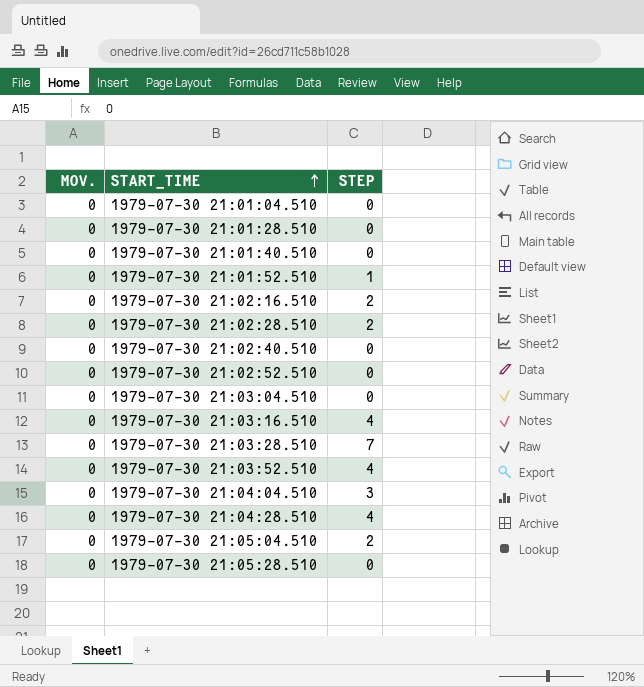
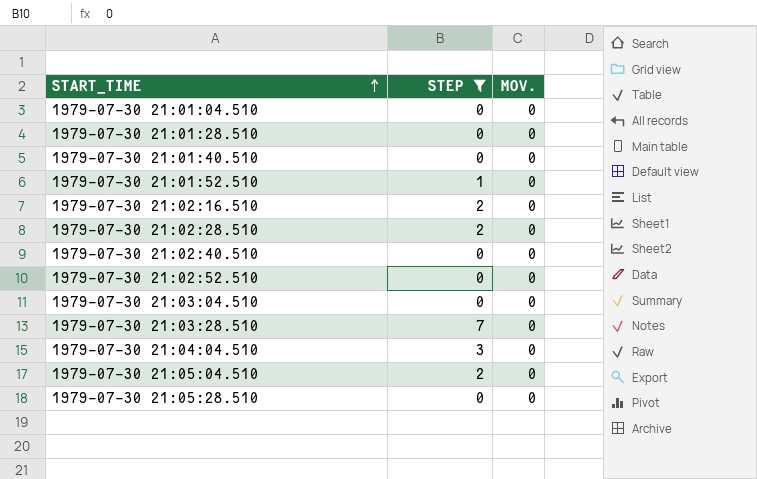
filter: none -> STEP != 4
column MOV. | position: 1 -> 3

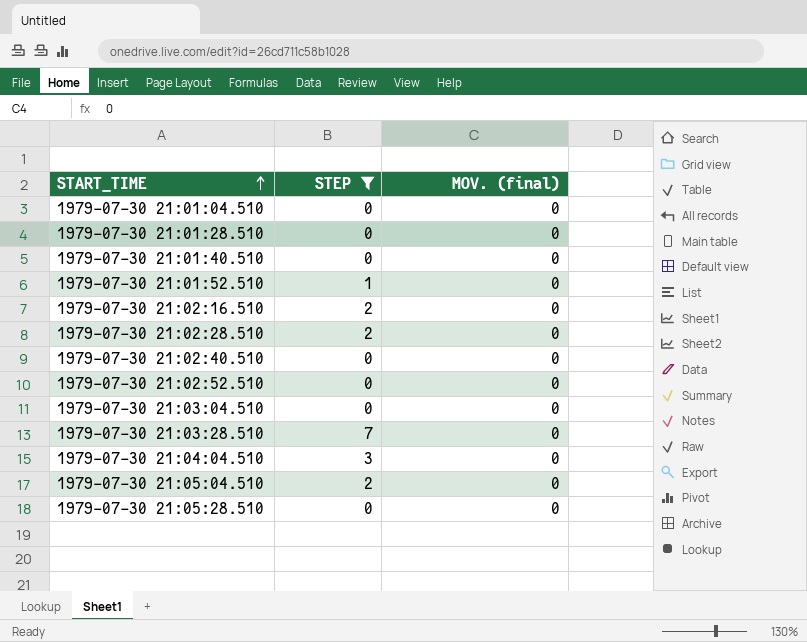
column name: MOV. -> MOV. (final)

